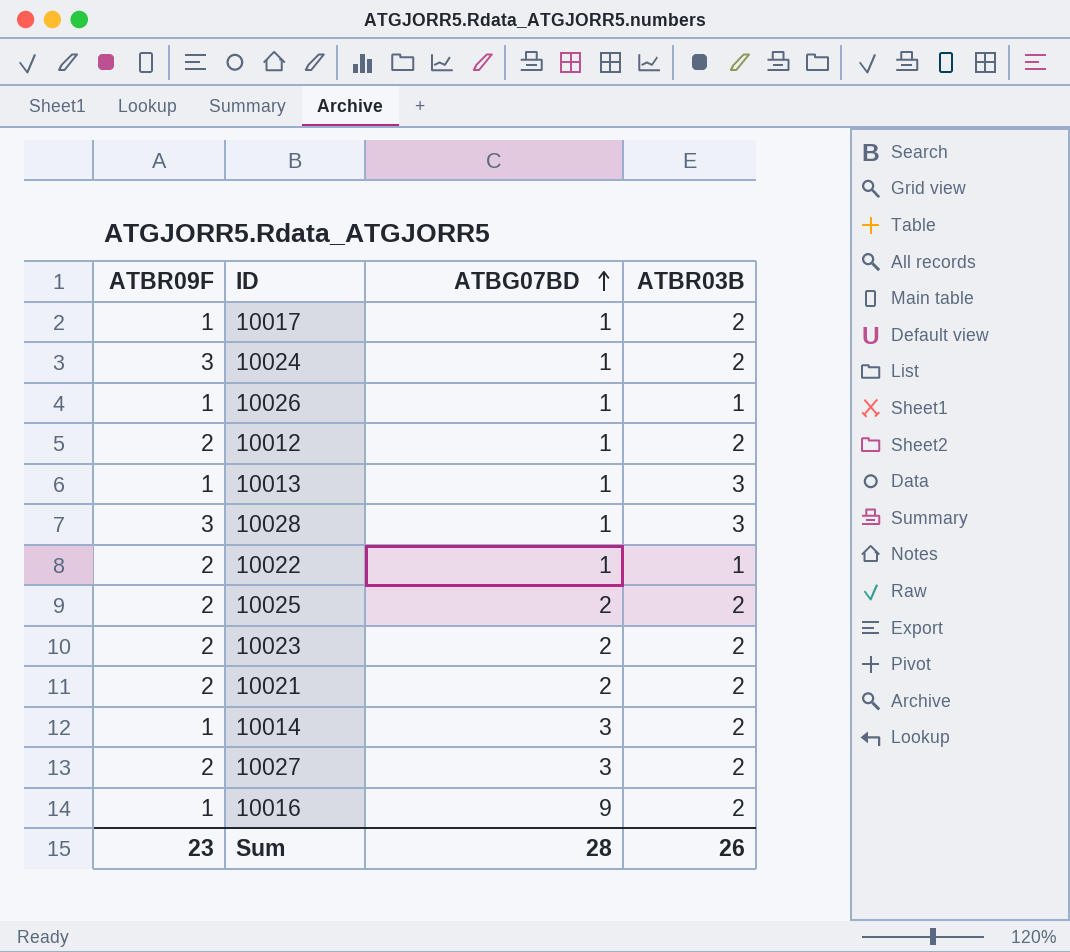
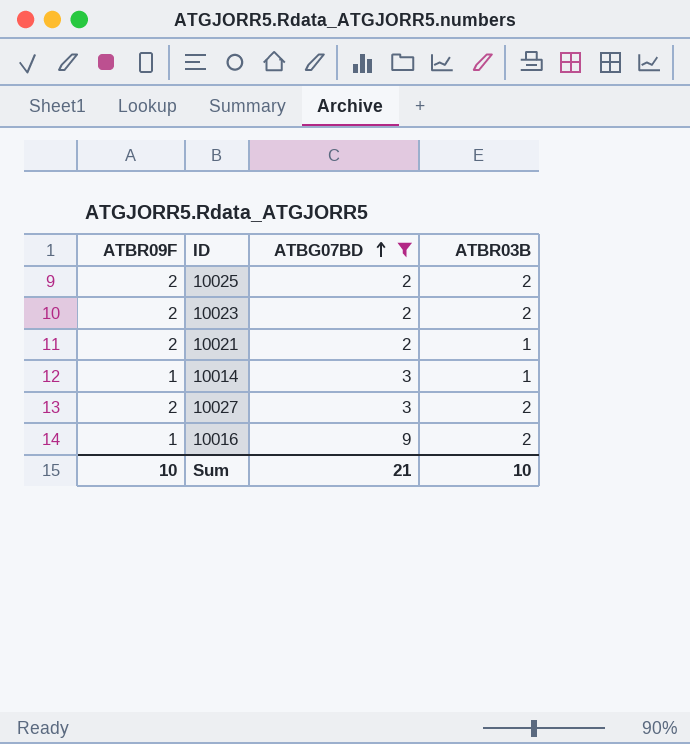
filter: none -> ATBG07BD != 1
10021 | ATBR03B: 2 -> 1
10014 | ATBR03B: 2 -> 1
Sum | ATBR09F: 23 -> 10
Sum | ATBG07BD: 28 -> 21
Sum | ATBR03B: 26 -> 10

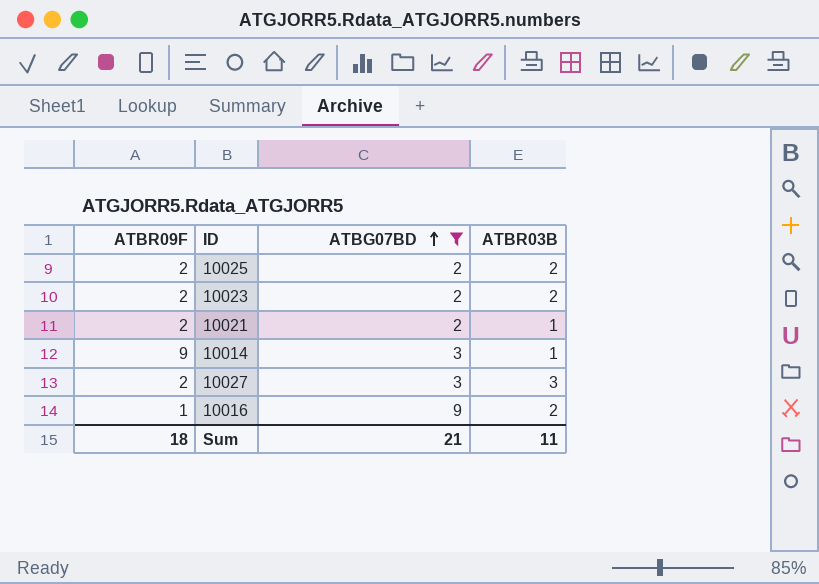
10014 | ATBR09F: 1 -> 9
10027 | ATBR03B: 2 -> 3
Sum | ATBR09F: 10 -> 18
Sum | ATBR03B: 10 -> 11

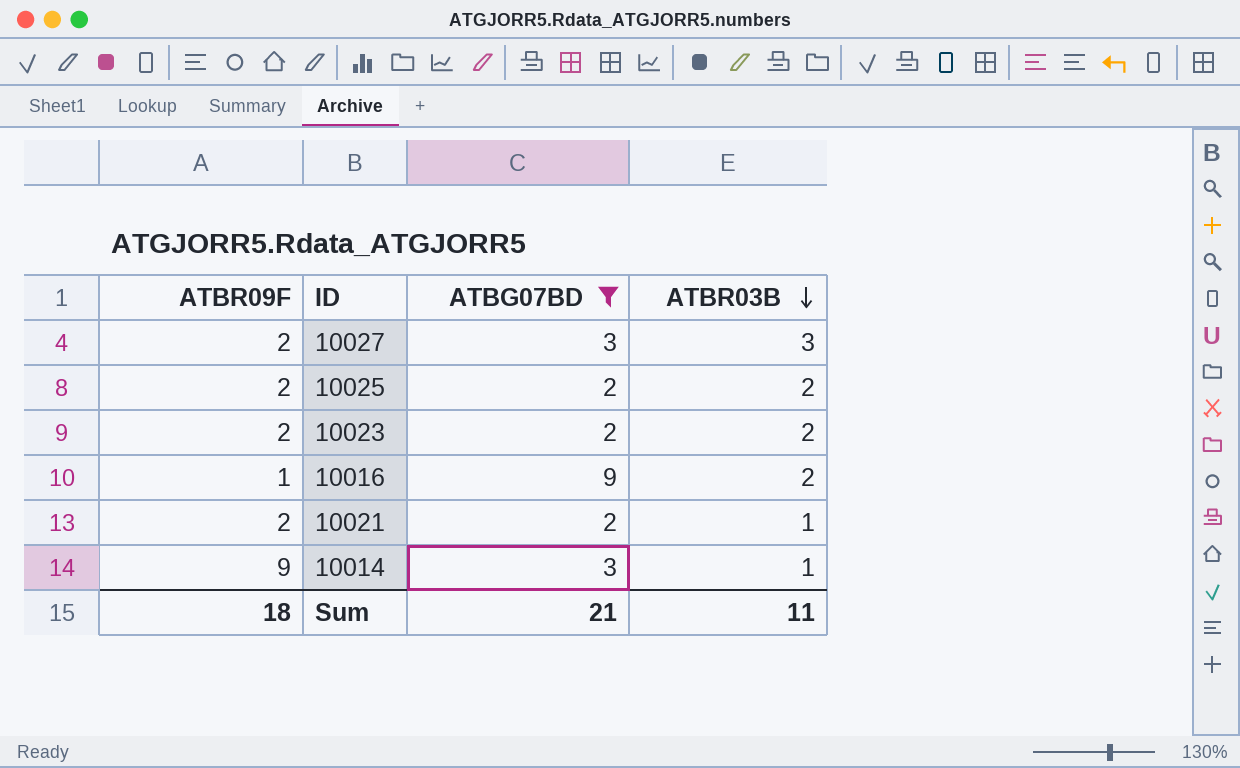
row order: ATBG07BD ascending -> ATBR03B descending

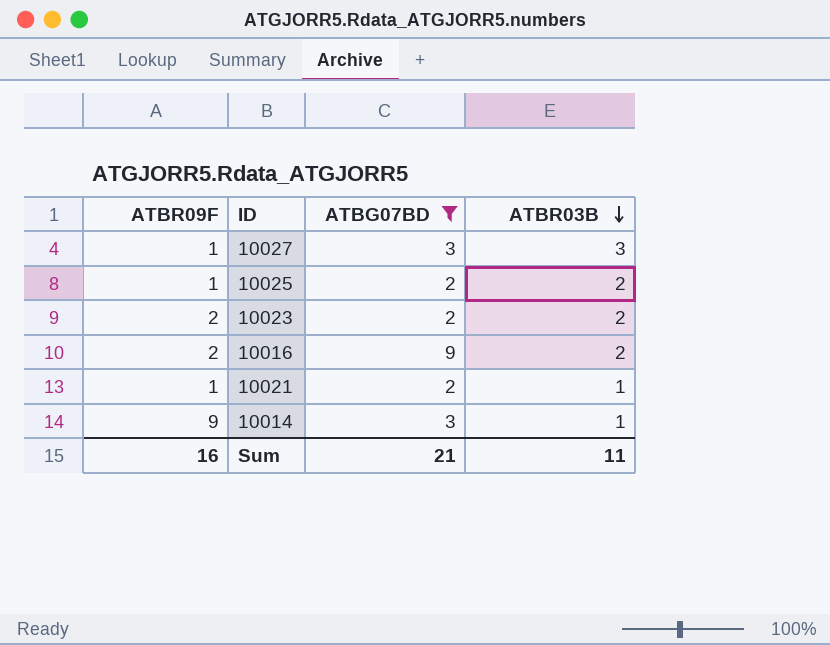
10027 | ATBR09F: 2 -> 1
10025 | ATBR09F: 2 -> 1
10016 | ATBR09F: 1 -> 2
10021 | ATBR09F: 2 -> 1
Sum | ATBR09F: 18 -> 16

